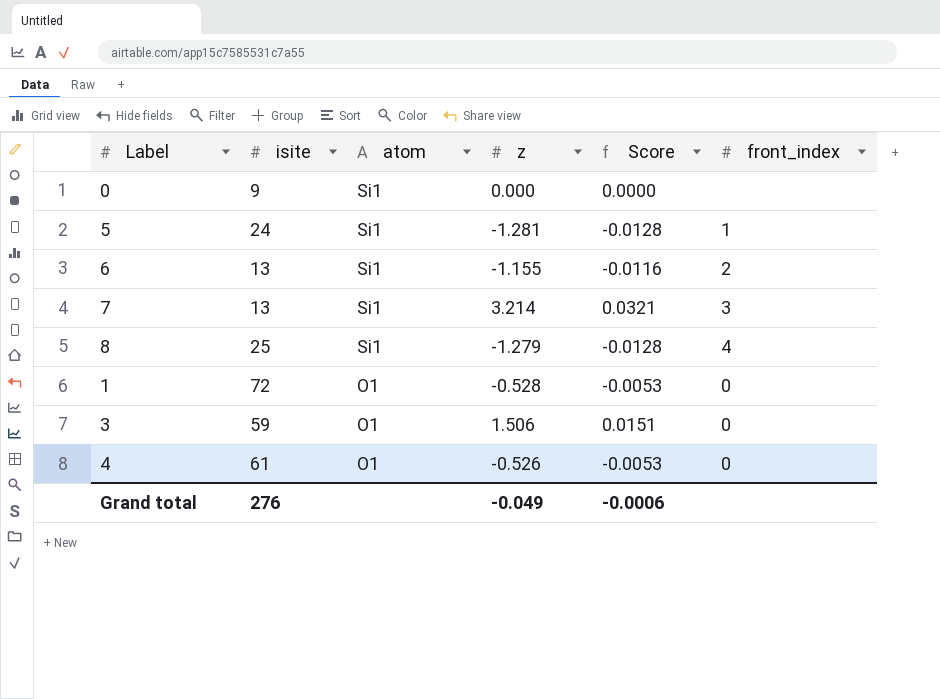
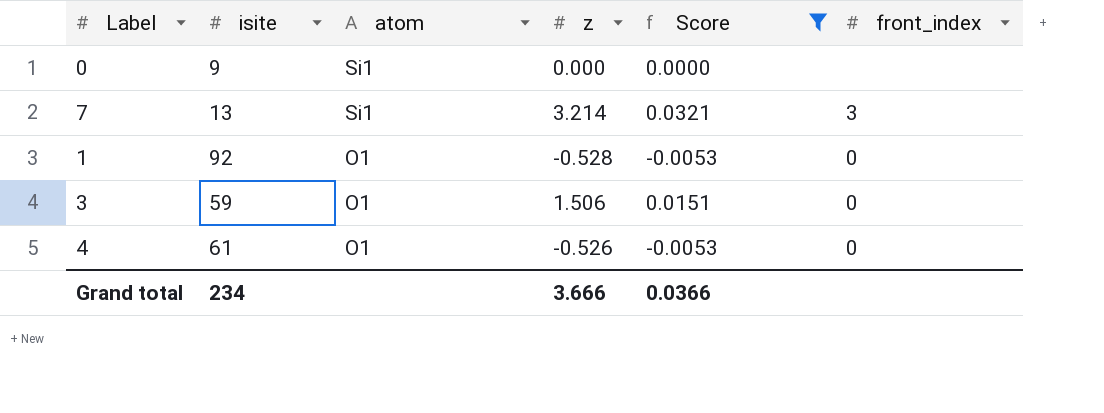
filter: none -> Score >= -0.0053
1 | isite: 72 -> 92
Grand total | isite: 276 -> 234
Grand total | z: -0.049 -> 3.666
Grand total | Score: -0.0006 -> 0.0366

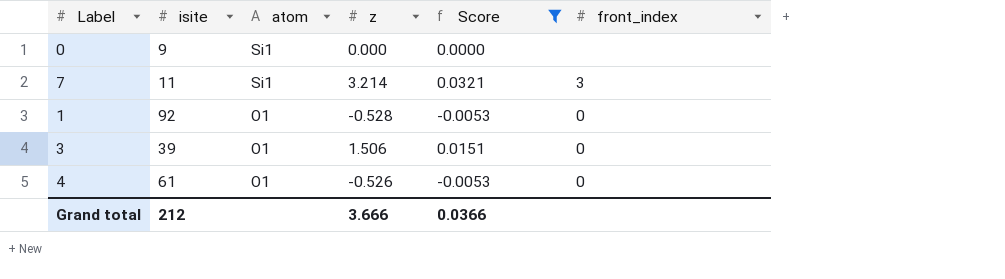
7 | isite: 13 -> 11
3 | isite: 59 -> 39
Grand total | isite: 234 -> 212

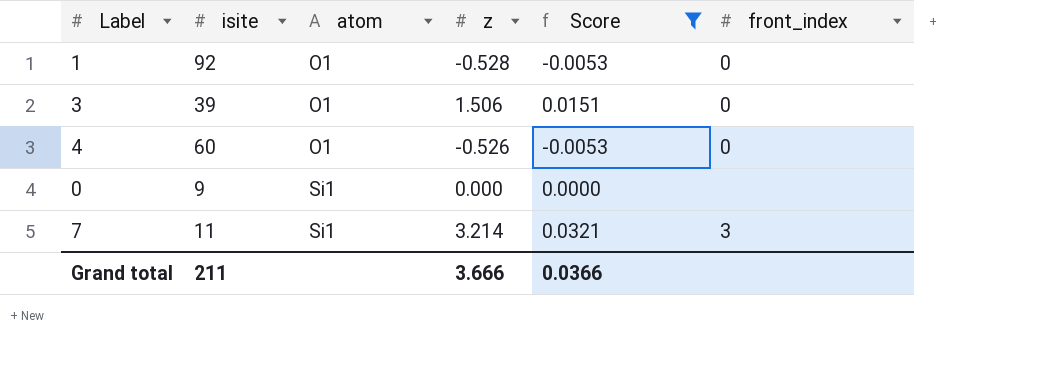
row order: atom descending -> atom ascending
4 | isite: 61 -> 60
Grand total | isite: 212 -> 211

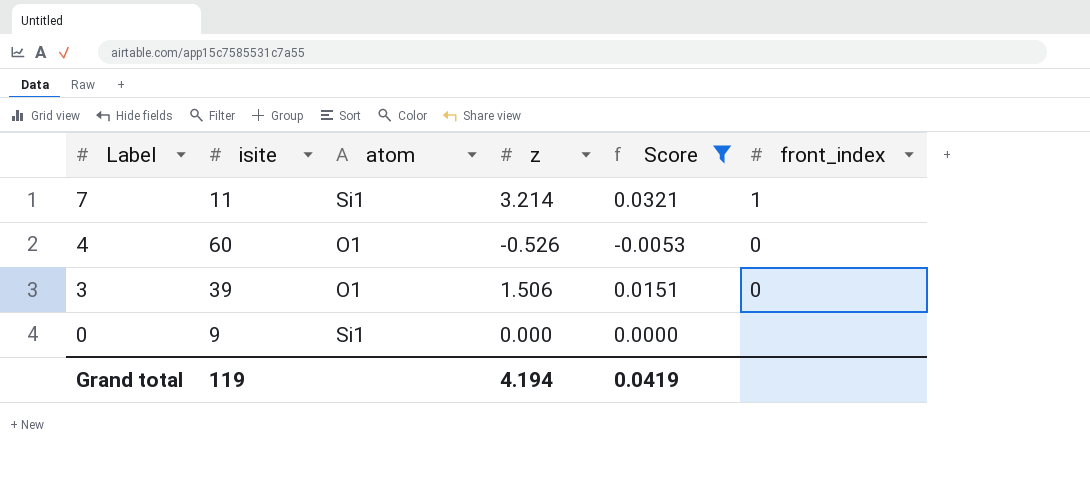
row order: atom ascending -> Label descending
row 1: 92 | O1 | -0.528 | -0.0053 | 0 -> none
7 | front_index: 3 -> 1
Grand total | isite: 211 -> 119
Grand total | z: 3.666 -> 4.194
Grand total | Score: 0.0366 -> 0.0419

